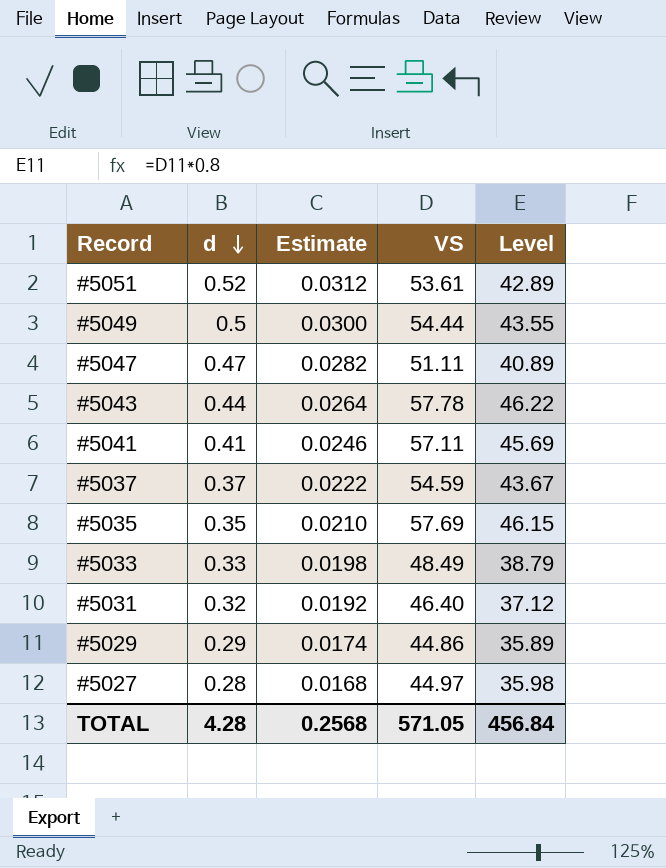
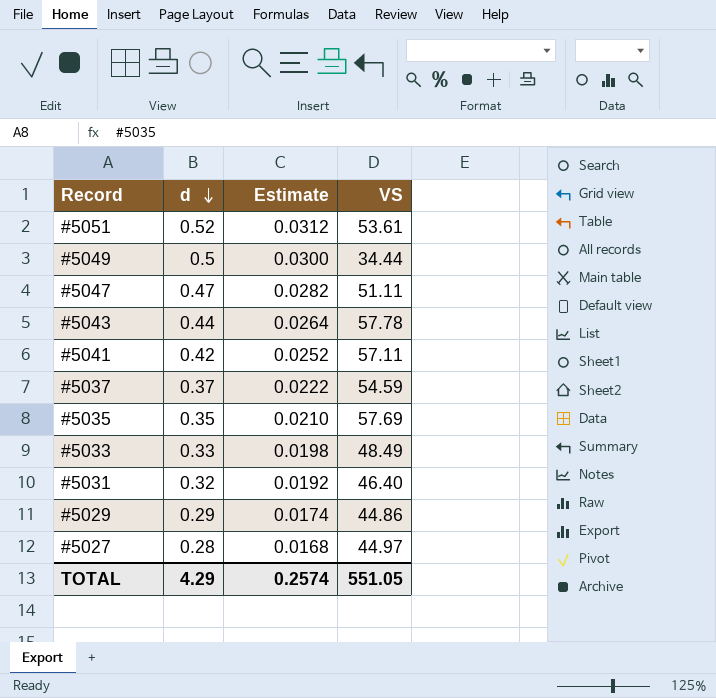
column Level | formula: [VS] * 0.8 -> none
#5049 | VS: 54.44 -> 34.44
#5041 | d: 0.41 -> 0.42
#5041 | Estimate: 0.0246 -> 0.0252
TOTAL | d: 4.28 -> 4.29
TOTAL | Estimate: 0.2568 -> 0.2574
TOTAL | VS: 571.05 -> 551.05

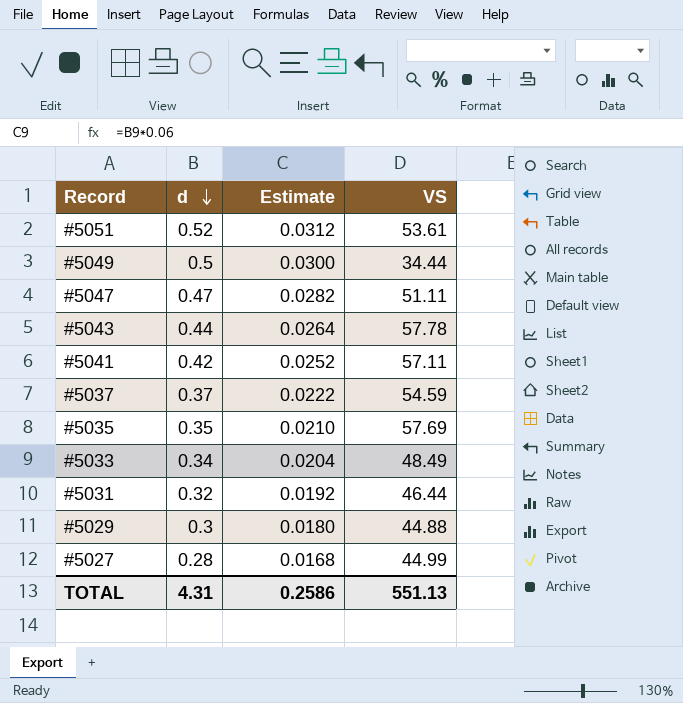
#5033 | d: 0.33 -> 0.34
#5033 | Estimate: 0.0198 -> 0.0204
#5031 | VS: 46.40 -> 46.44
#5029 | d: 0.29 -> 0.3
#5029 | Estimate: 0.0174 -> 0.0180
#5029 | VS: 44.86 -> 44.88
#5027 | VS: 44.97 -> 44.99
TOTAL | d: 4.29 -> 4.31
TOTAL | Estimate: 0.2574 -> 0.2586
TOTAL | VS: 551.05 -> 551.13

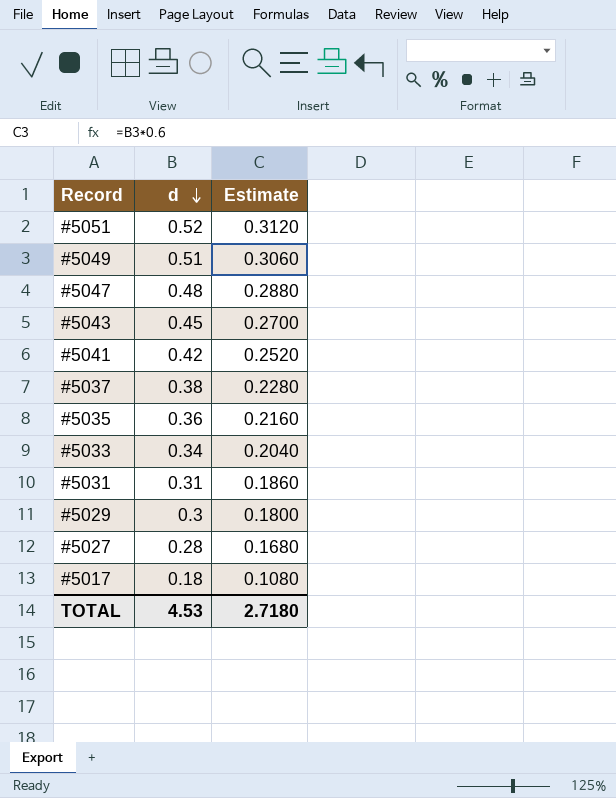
column VS | position: 4 -> none
column Estimate | formula: [d] * 0.06 -> [d] * 0.6
#5049 | d: 0.5 -> 0.51
#5047 | d: 0.47 -> 0.48
#5043 | d: 0.44 -> 0.45
#5037 | d: 0.37 -> 0.38
#5035 | d: 0.35 -> 0.36
#5031 | d: 0.32 -> 0.31
row #5017: none -> 0.18 | 0.1080
TOTAL | d: 4.31 -> 4.53
TOTAL | Estimate: 0.2586 -> 2.7180

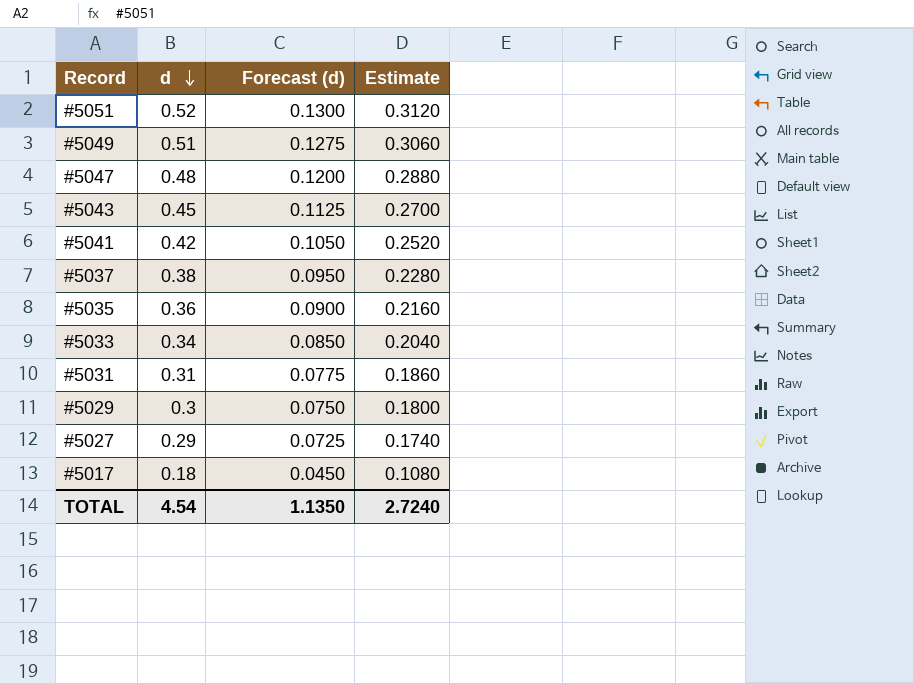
column Forecast (d) | formula: none -> [d] * 0.25
#5027 | d: 0.28 -> 0.29
#5027 | Estimate: 0.1680 -> 0.1740
TOTAL | d: 4.53 -> 4.54
TOTAL | Estimate: 2.7180 -> 2.7240

